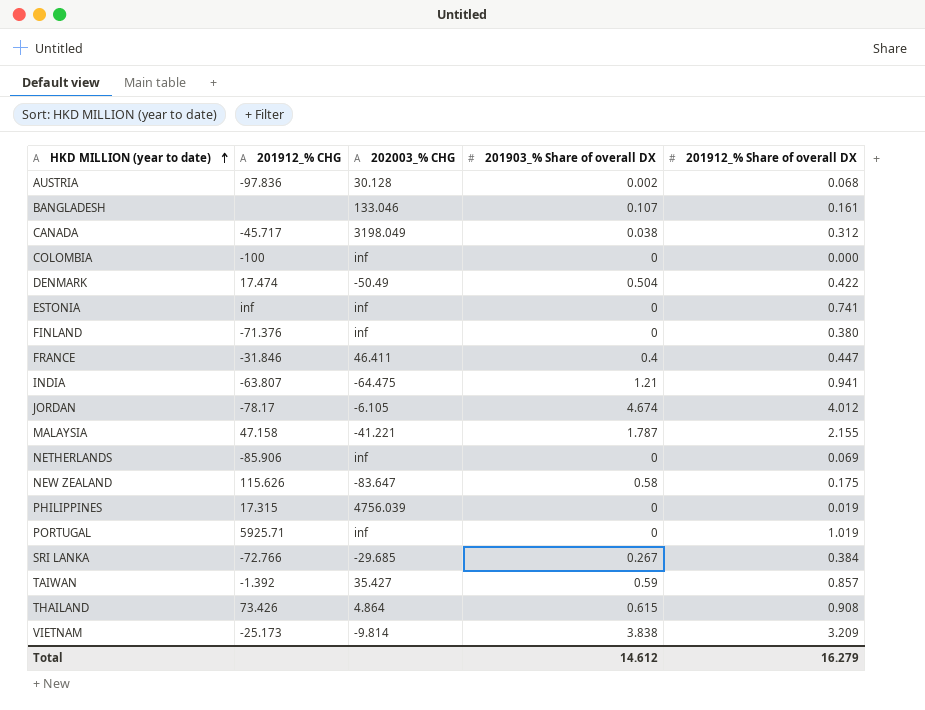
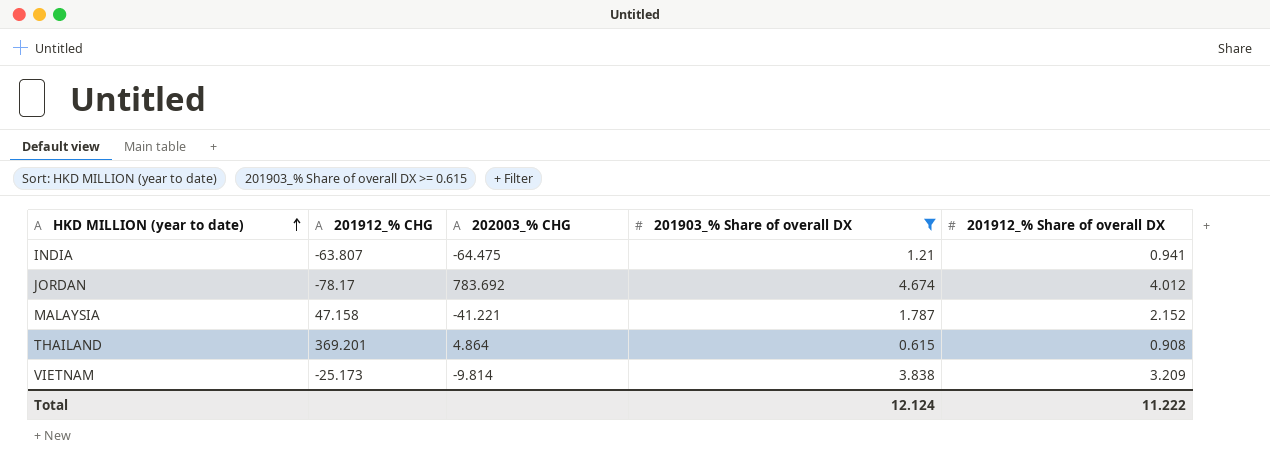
filter: none -> 201903_% Share of overall DX >= 0.615
JORDAN | 202003_% CHG: -6.105 -> 783.692
MALAYSIA | 201912_% Share of overall DX: 2.155 -> 2.152
THAILAND | 201912_% CHG: 73.426 -> 369.201
Total | 201903_% Share of overall DX: 14.612 -> 12.124
Total | 201912_% Share of overall DX: 16.279 -> 11.222

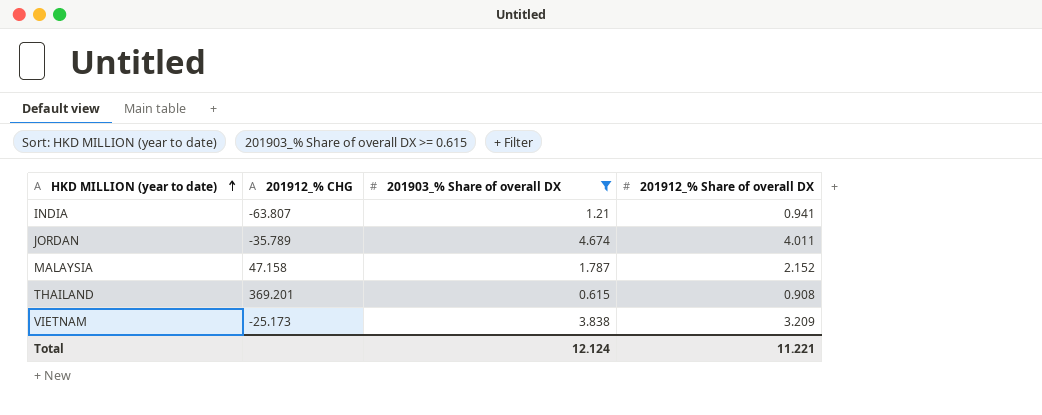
column 202003_% CHG | position: 3 -> none
JORDAN | 201912_% CHG: -78.17 -> -35.789
JORDAN | 201912_% Share of overall DX: 4.012 -> 4.011
Total | 201912_% Share of overall DX: 11.222 -> 11.221

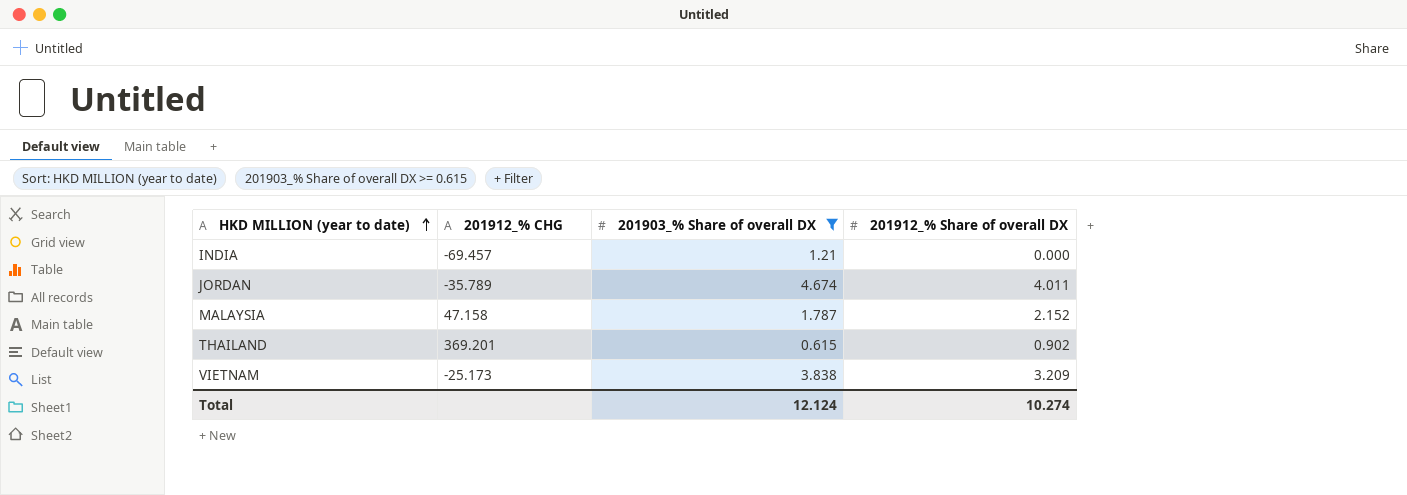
INDIA | 201912_% CHG: -63.807 -> -69.457
INDIA | 201912_% Share of overall DX: 0.941 -> 0.000
THAILAND | 201912_% Share of overall DX: 0.908 -> 0.902
Total | 201912_% Share of overall DX: 11.221 -> 10.274

